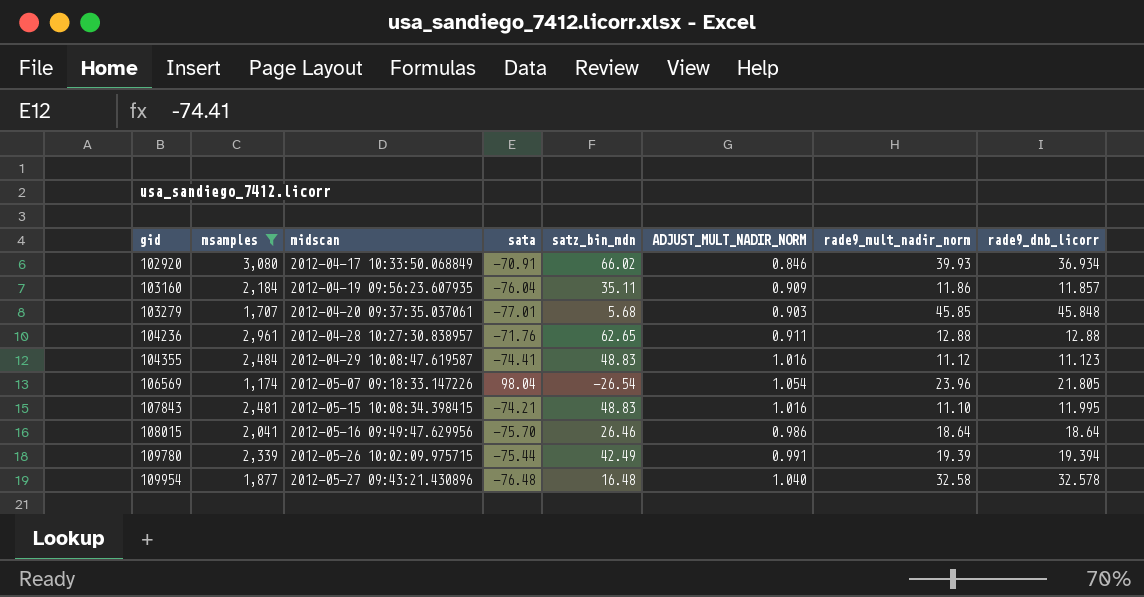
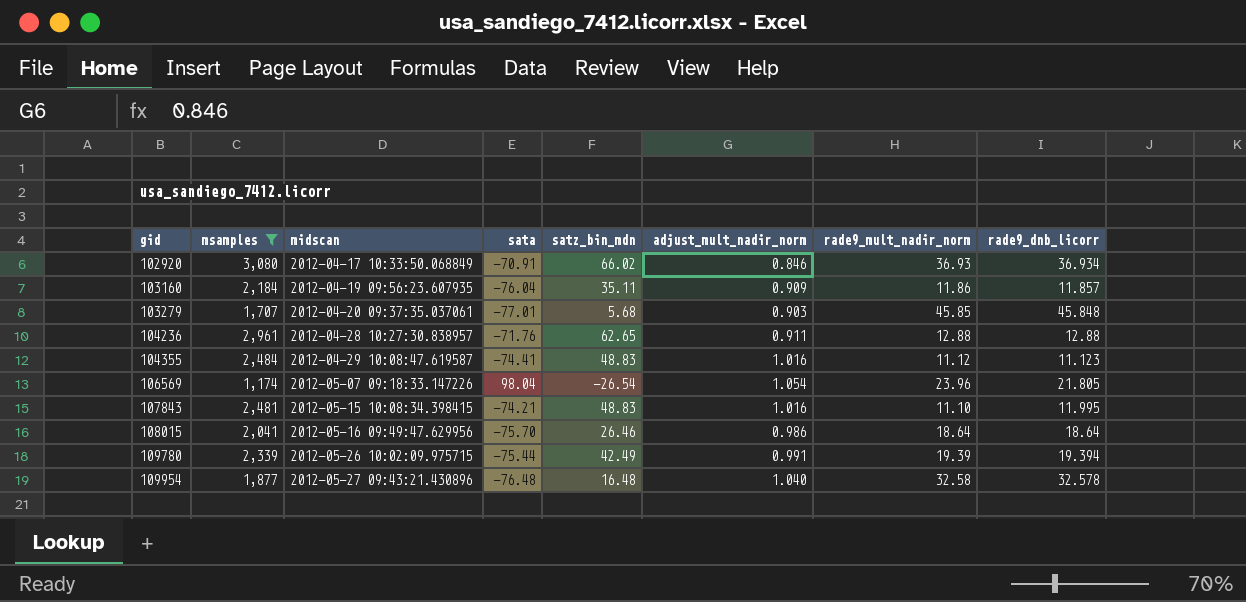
column name: ADJUST_MULT_NADIR_NORM -> adjust_mult_nadir_norm
102920 | rade9_mult_nadir_norm: 39.93 -> 36.93

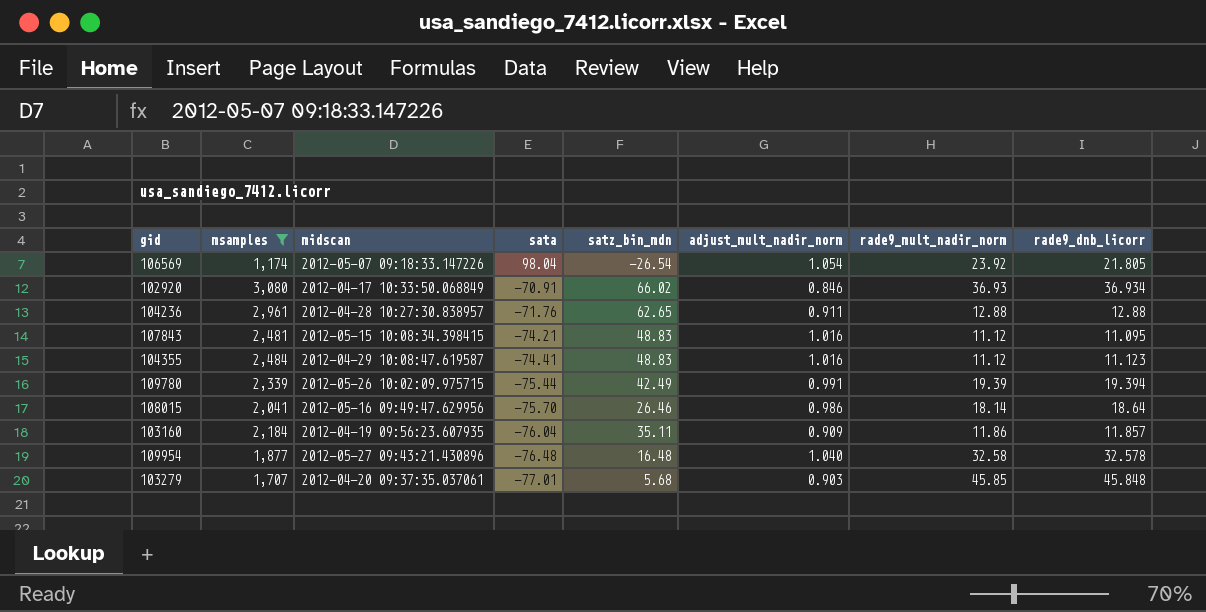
row order: gid ascending -> sata descending
106569 | rade9_mult_nadir_norm: 23.96 -> 23.92
107843 | rade9_mult_nadir_norm: 11.10 -> 11.12
107843 | rade9_dnb_licorr: 11.995 -> 11.095
108015 | rade9_mult_nadir_norm: 18.64 -> 18.14

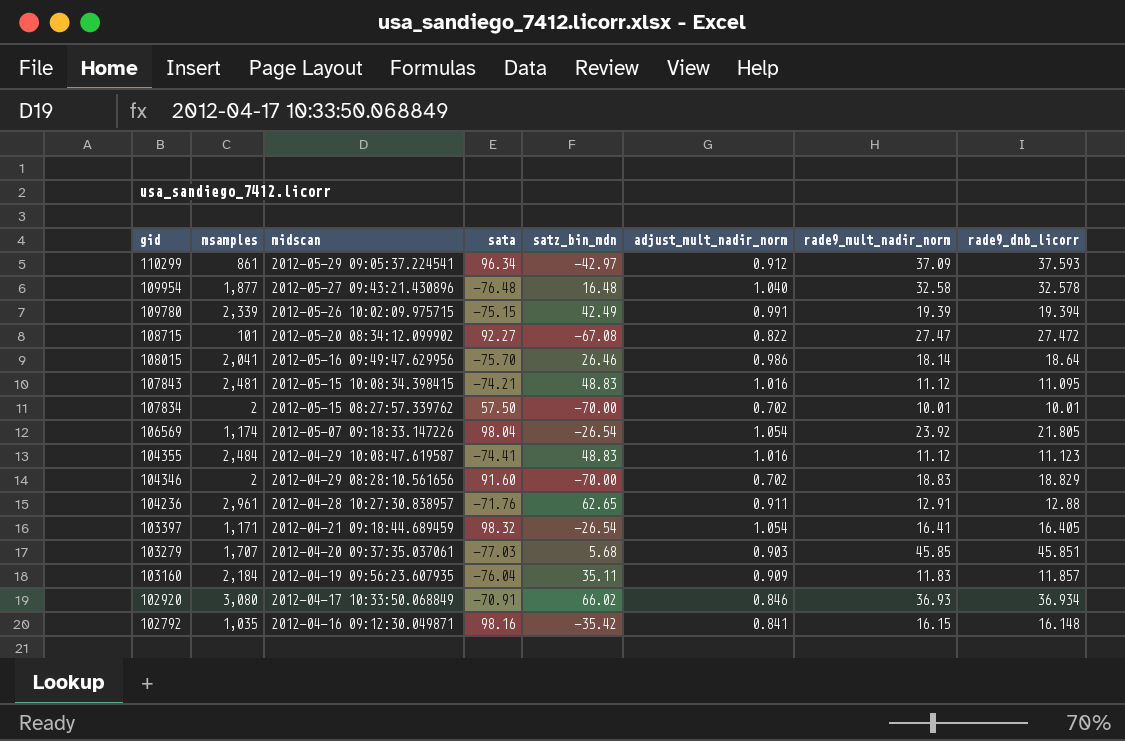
filter: msamples >= 1,174 -> none
row order: sata descending -> gid descending
109780 | sata: -75.44 -> -75.15
104236 | rade9_mult_nadir_norm: 12.88 -> 12.91
103279 | sata: -77.01 -> -77.03
103279 | rade9_dnb_licorr: 45.848 -> 45.851
103160 | rade9_mult_nadir_norm: 11.86 -> 11.83

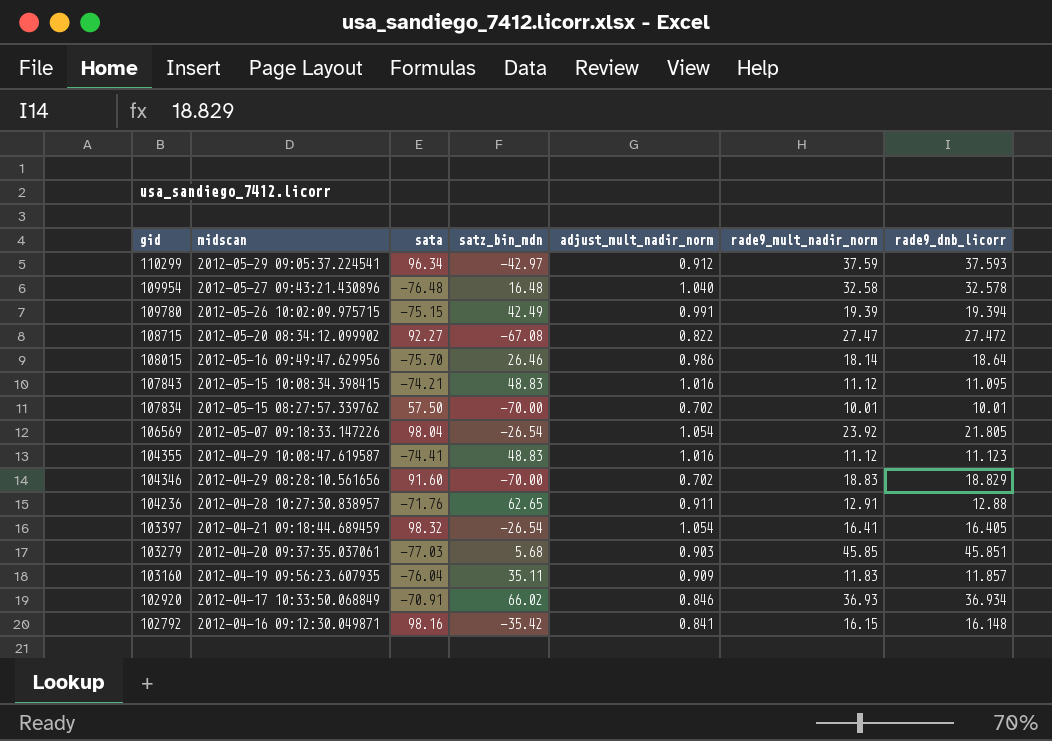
column msamples | position: 2 -> none
110299 | rade9_mult_nadir_norm: 37.09 -> 37.59

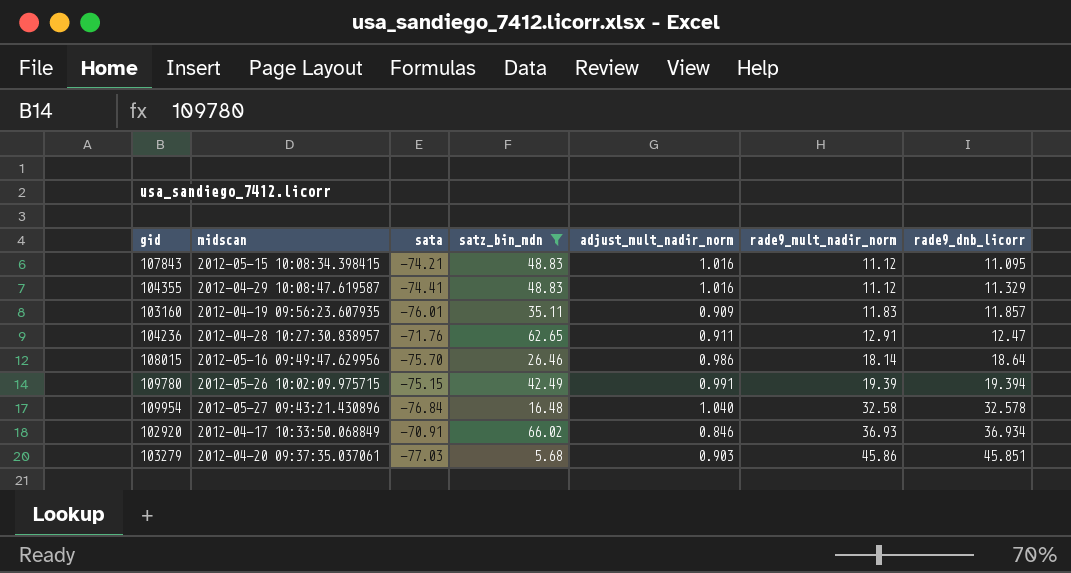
filter: none -> satz_bin_mdn >= 5.68
row order: gid descending -> rade9_mult_nadir_norm ascending
104355 | rade9_dnb_licorr: 11.123 -> 11.329
103160 | sata: -76.04 -> -76.01
104236 | rade9_dnb_licorr: 12.88 -> 12.47
109954 | sata: -76.48 -> -76.84
103279 | rade9_mult_nadir_norm: 45.85 -> 45.86

